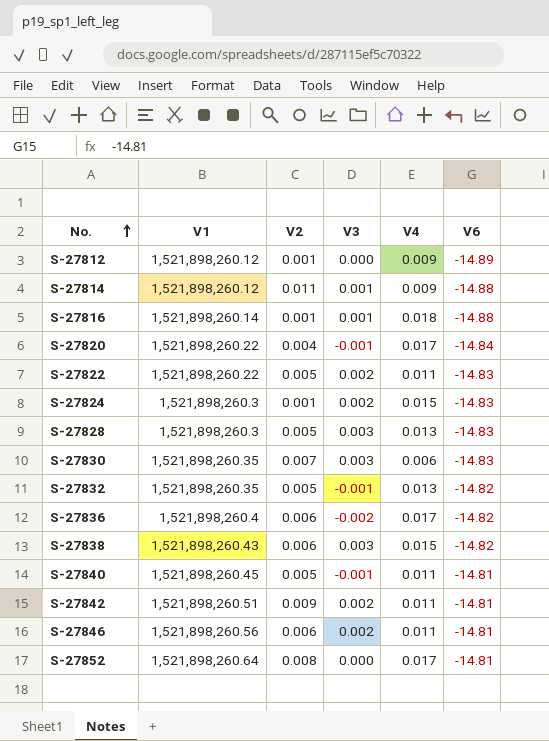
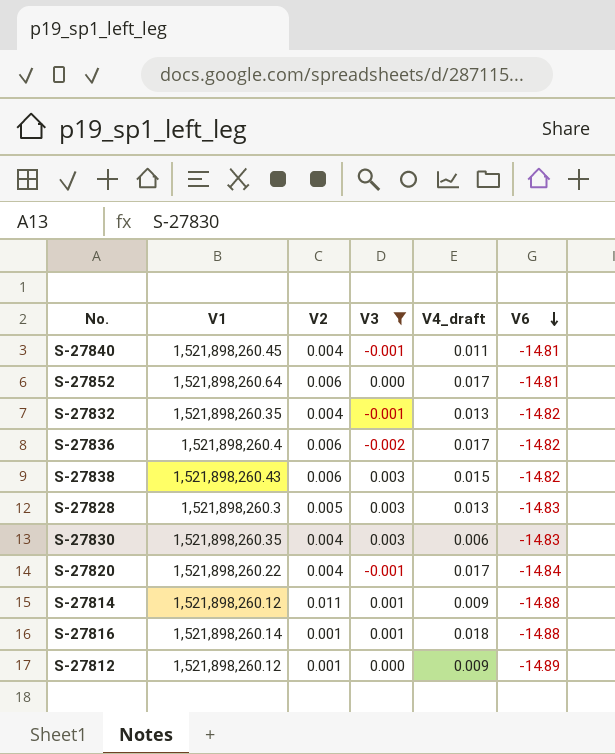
filter: none -> V3 != 0.002
row order: No. ascending -> V6 descending
column name: V4 -> V4_draft
S-27840 | V2: 0.005 -> 0.004
S-27852 | V2: 0.008 -> 0.006
S-27832 | V2: 0.005 -> 0.004
S-27830 | V2: 0.007 -> 0.004

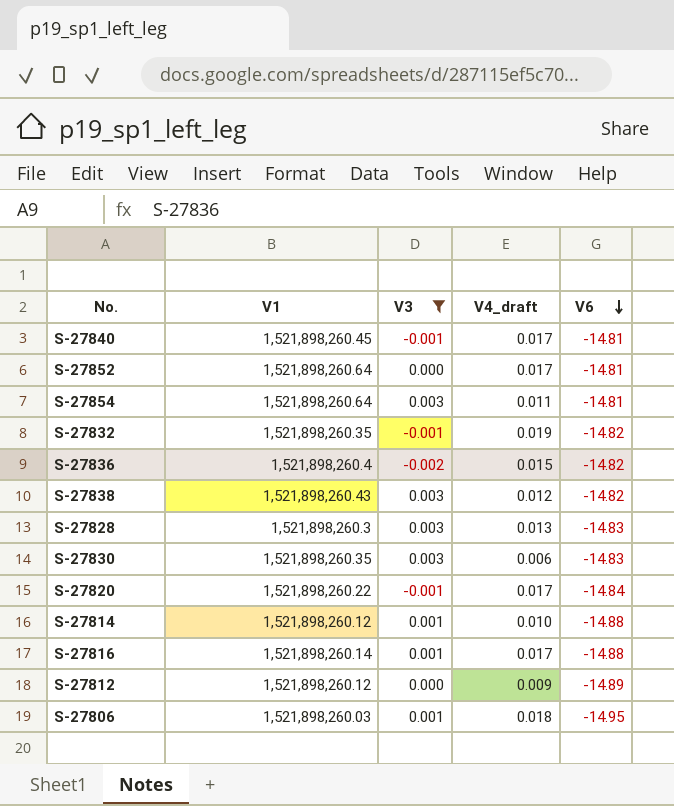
column V2 | position: 3 -> none
S-27840 | V4_draft: 0.011 -> 0.017
row S-27854: none -> 1,521,898,260.64 | 0.003 | 0.011 | -14.81
S-27832 | V4_draft: 0.013 -> 0.019
S-27836 | V4_draft: 0.017 -> 0.015
S-27838 | V4_draft: 0.015 -> 0.012
S-27814 | V4_draft: 0.009 -> 0.010
S-27816 | V4_draft: 0.018 -> 0.017
row S-27806: none -> 1,521,898,260.03 | 0.001 | 0.018 | -14.95

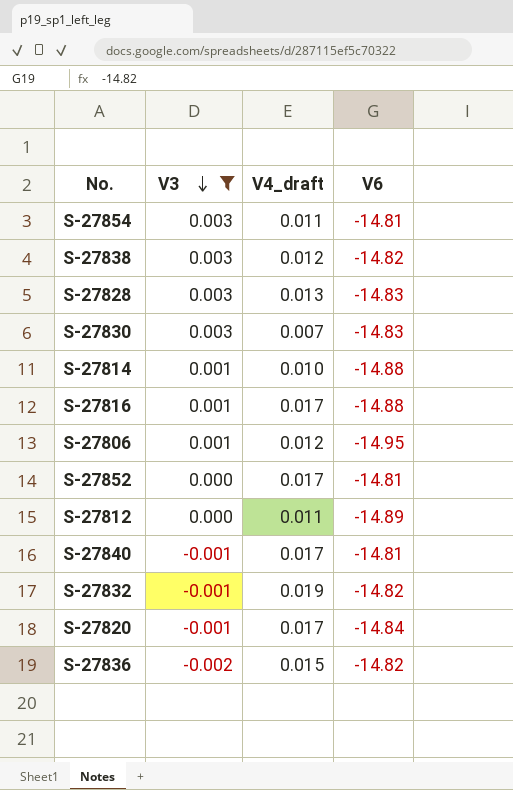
row order: V6 descending -> V3 descending
column V1 | position: 2 -> none
S-27830 | V4_draft: 0.006 -> 0.007
S-27806 | V4_draft: 0.018 -> 0.012
S-27812 | V4_draft: 0.009 -> 0.011

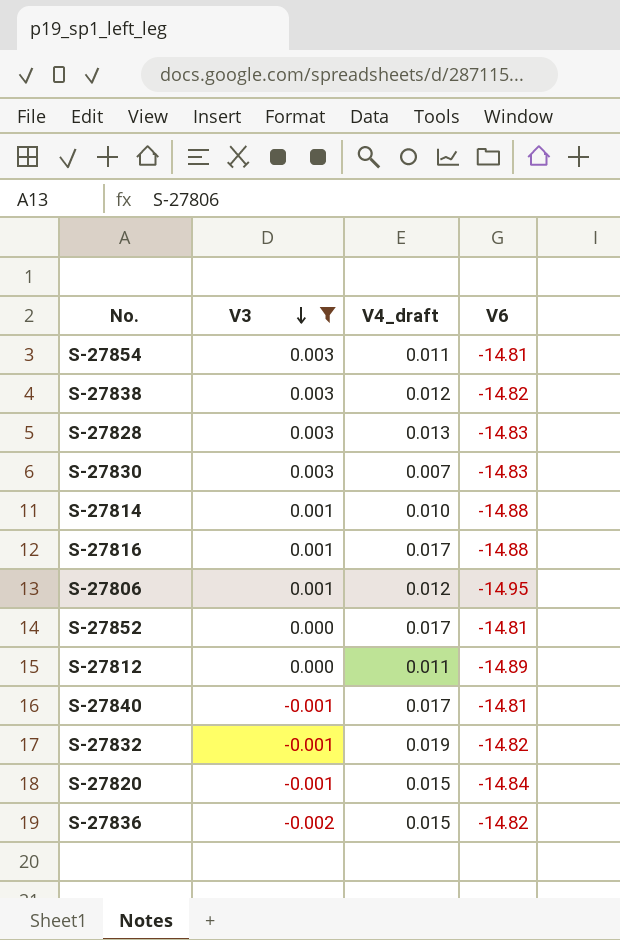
S-27820 | V4_draft: 0.017 -> 0.015

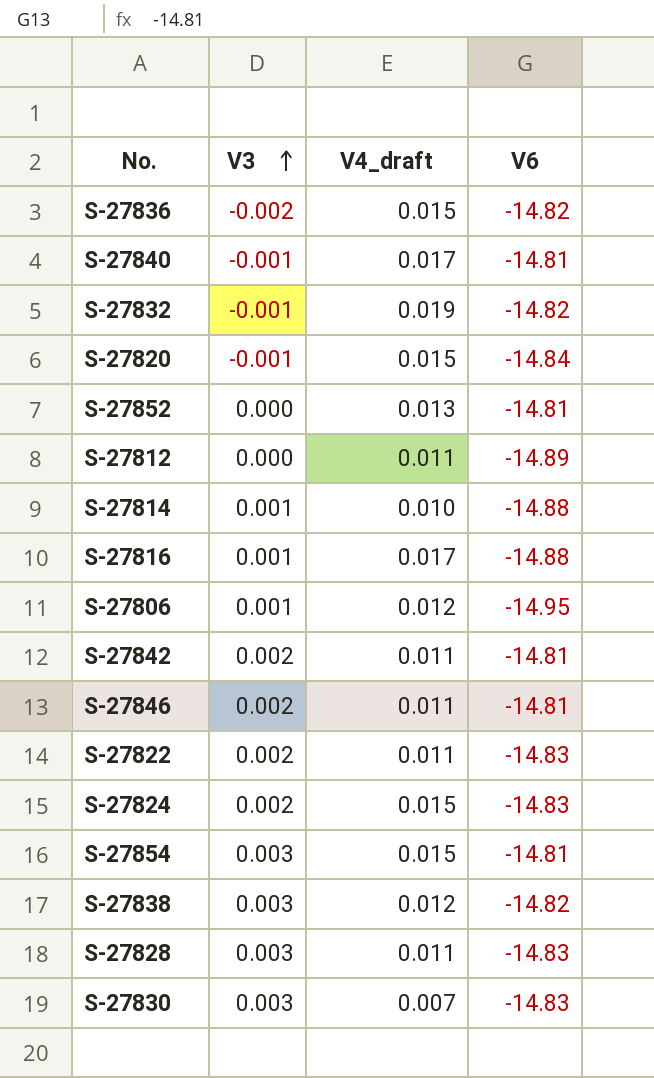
filter: V3 != 0.002 -> none
row order: V3 descending -> V3 ascending
S-27852 | V4_draft: 0.017 -> 0.013
S-27854 | V4_draft: 0.011 -> 0.015
S-27828 | V4_draft: 0.013 -> 0.011

